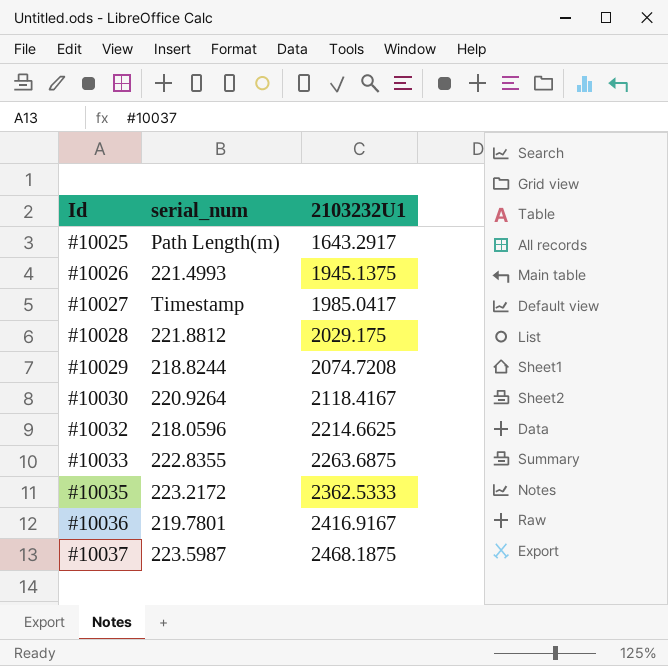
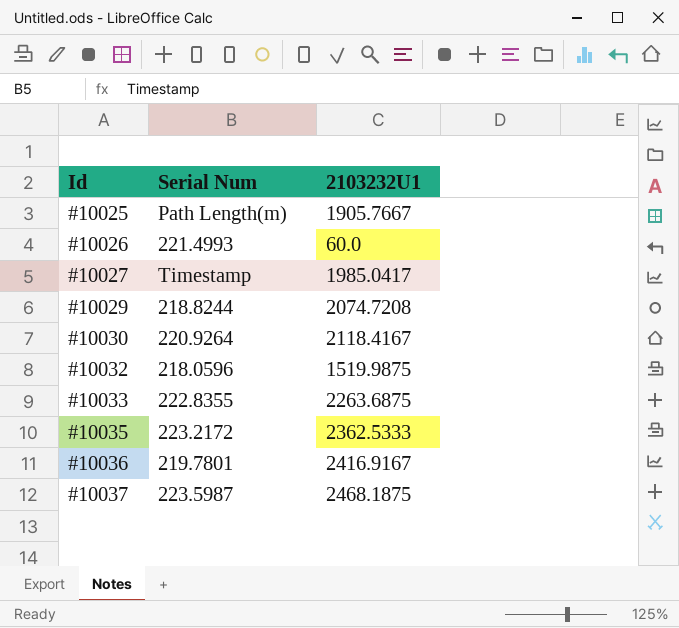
column name: serial_num -> Serial Num
row #10028: 221.8812 | 2029.175 -> none
#10025 | 2103232U1: 1643.2917 -> 1905.7667
#10026 | 2103232U1: 1945.1375 -> 60.0
#10032 | 2103232U1: 2214.6625 -> 1519.9875

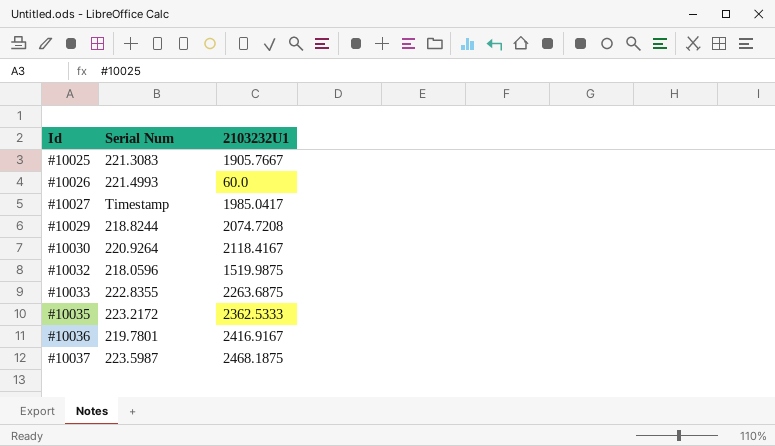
#10025 | Serial Num: Path Length(m) -> 221.3083

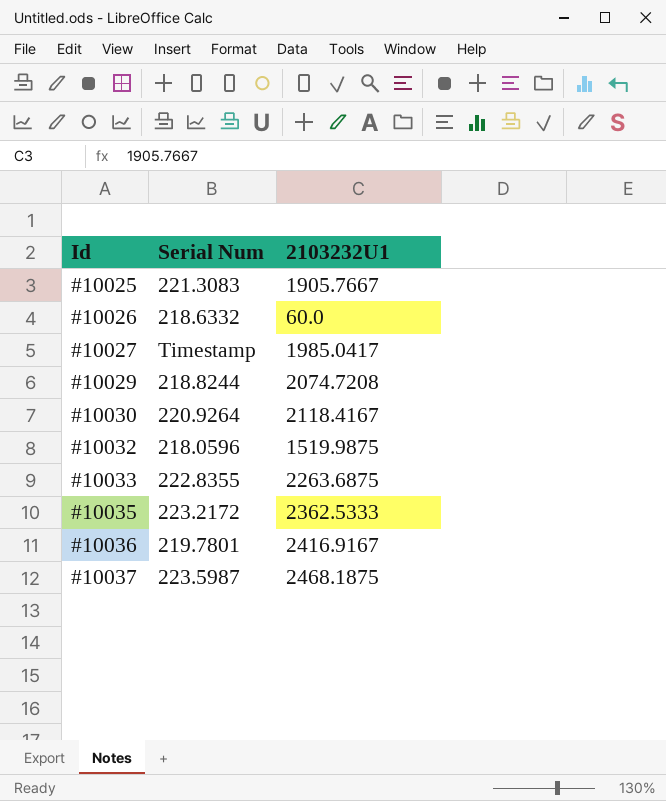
#10026 | Serial Num: 221.4993 -> 218.6332

